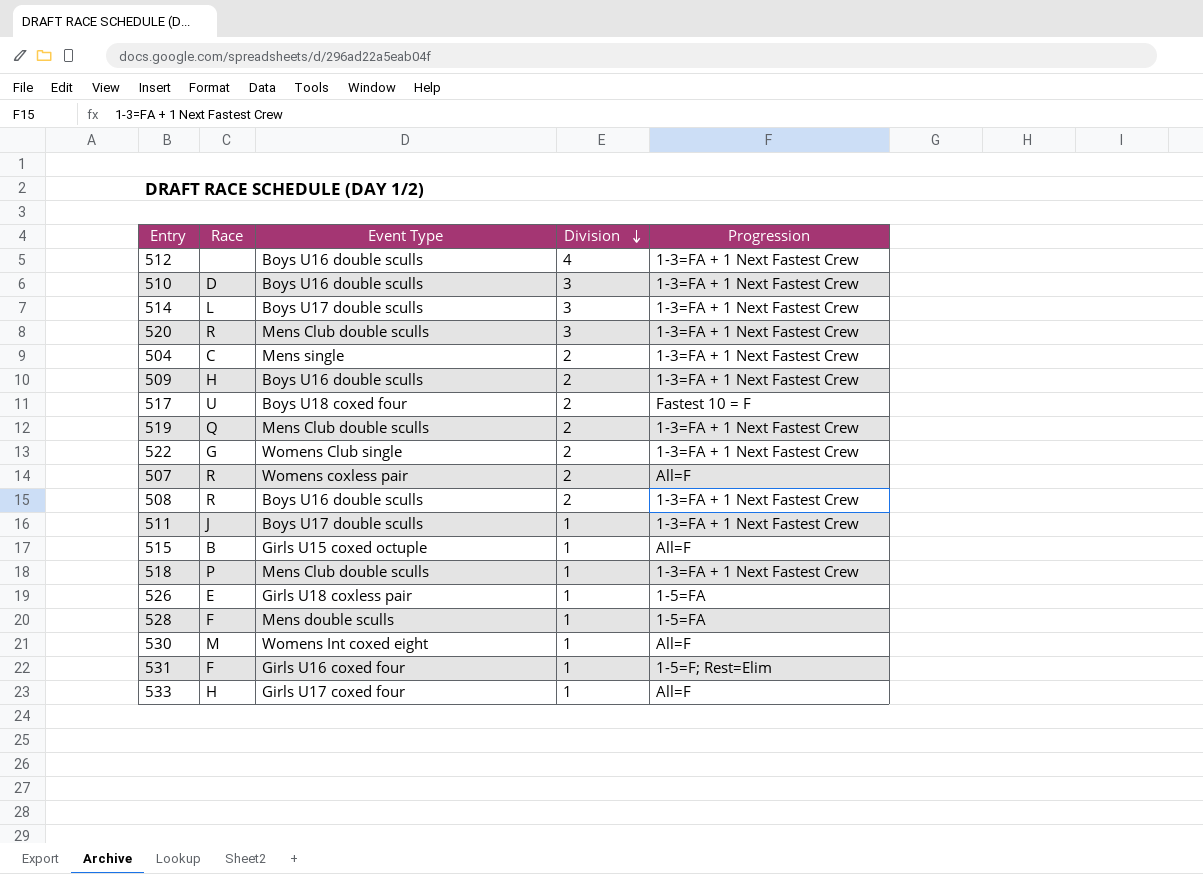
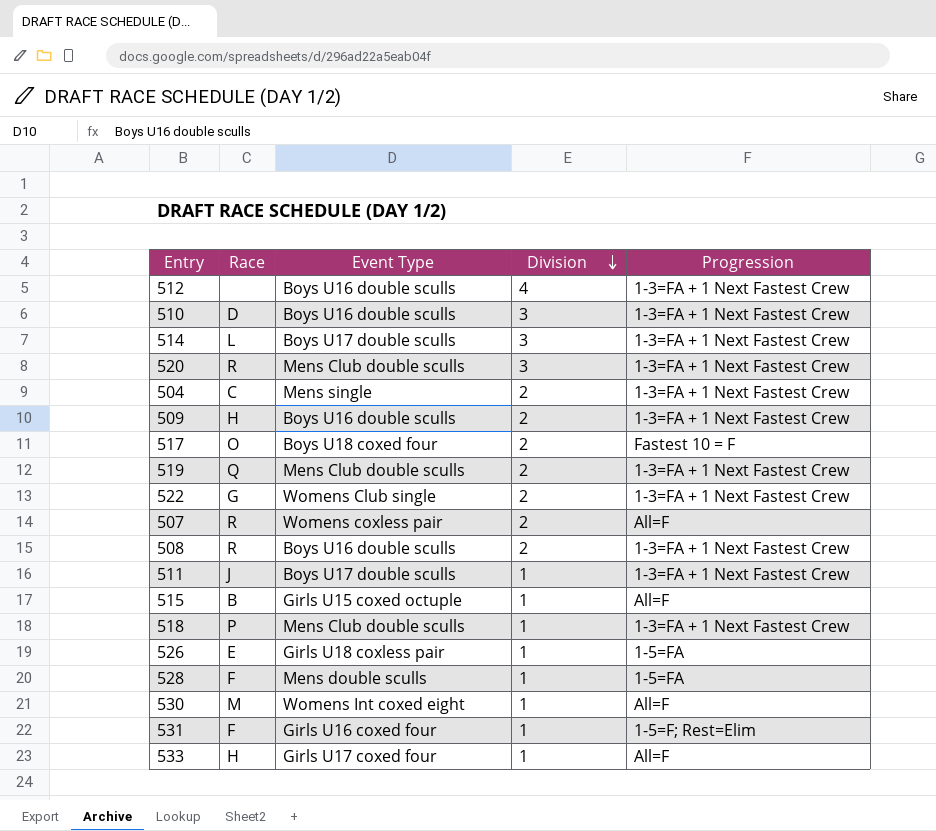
517 | Race: U -> O

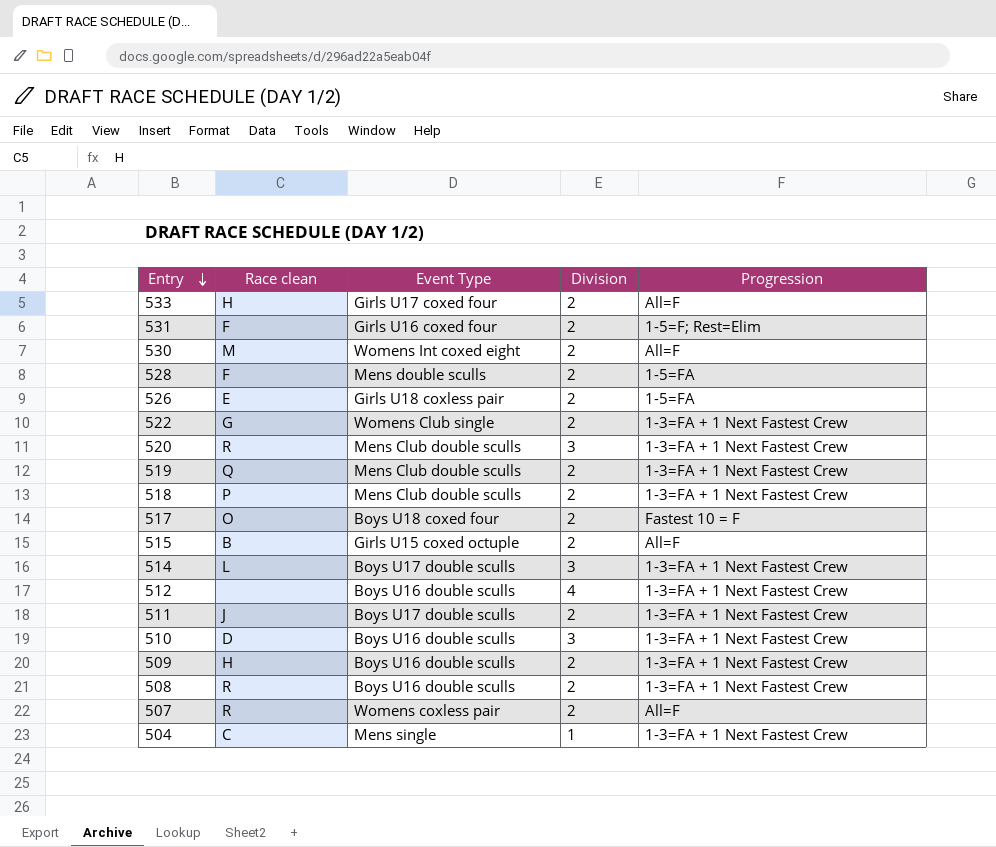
row order: Division descending -> Entry descending
column name: Race -> Race clean
533 | Division: 1 -> 2
531 | Division: 1 -> 2
530 | Division: 1 -> 2
528 | Division: 1 -> 2
526 | Division: 1 -> 2
518 | Division: 1 -> 2
515 | Division: 1 -> 2
511 | Division: 1 -> 2
504 | Division: 2 -> 1

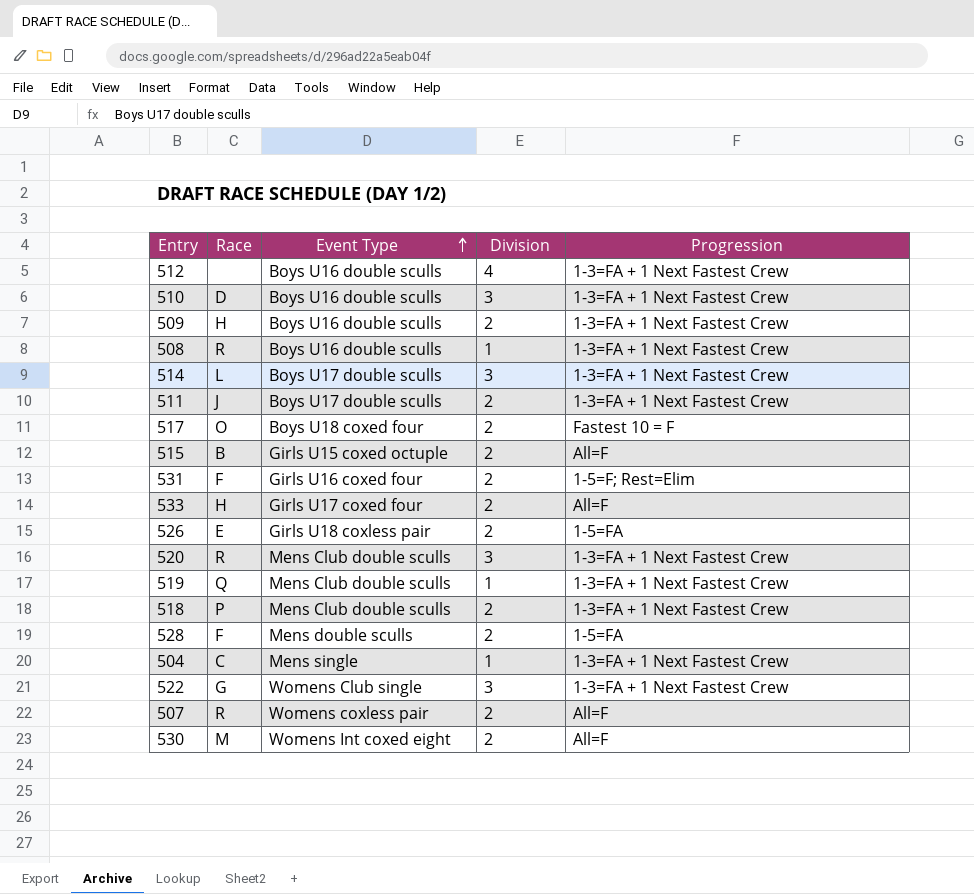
row order: Entry descending -> Event Type ascending
column name: Race clean -> Race
508 | Division: 2 -> 1
519 | Division: 2 -> 1
522 | Division: 2 -> 3

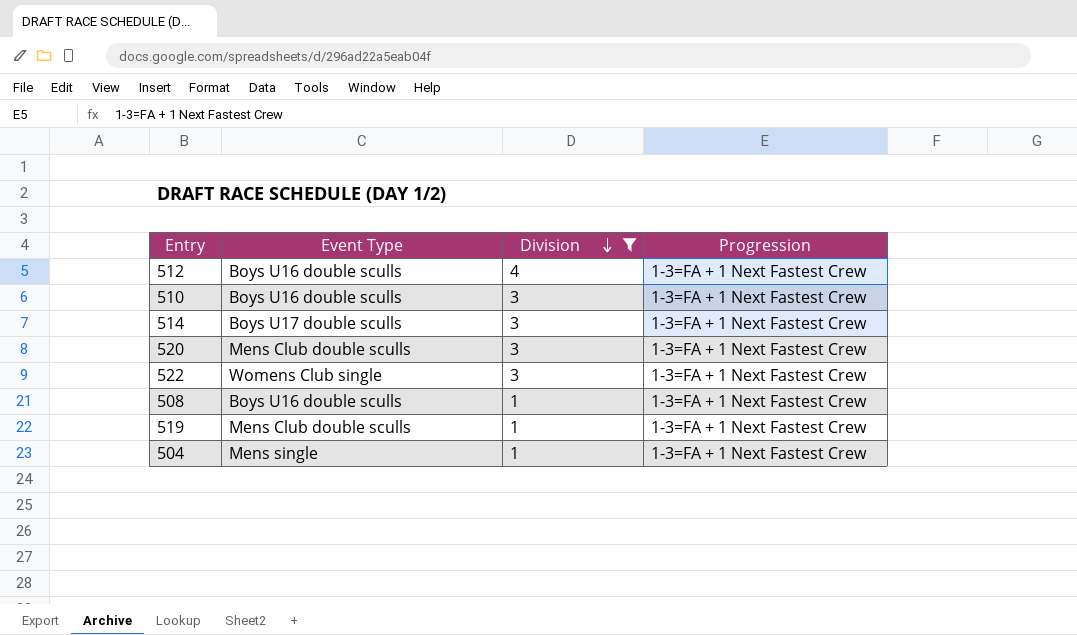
filter: none -> Division != 2
row order: Event Type ascending -> Division descending
column Race | position: 2 -> none

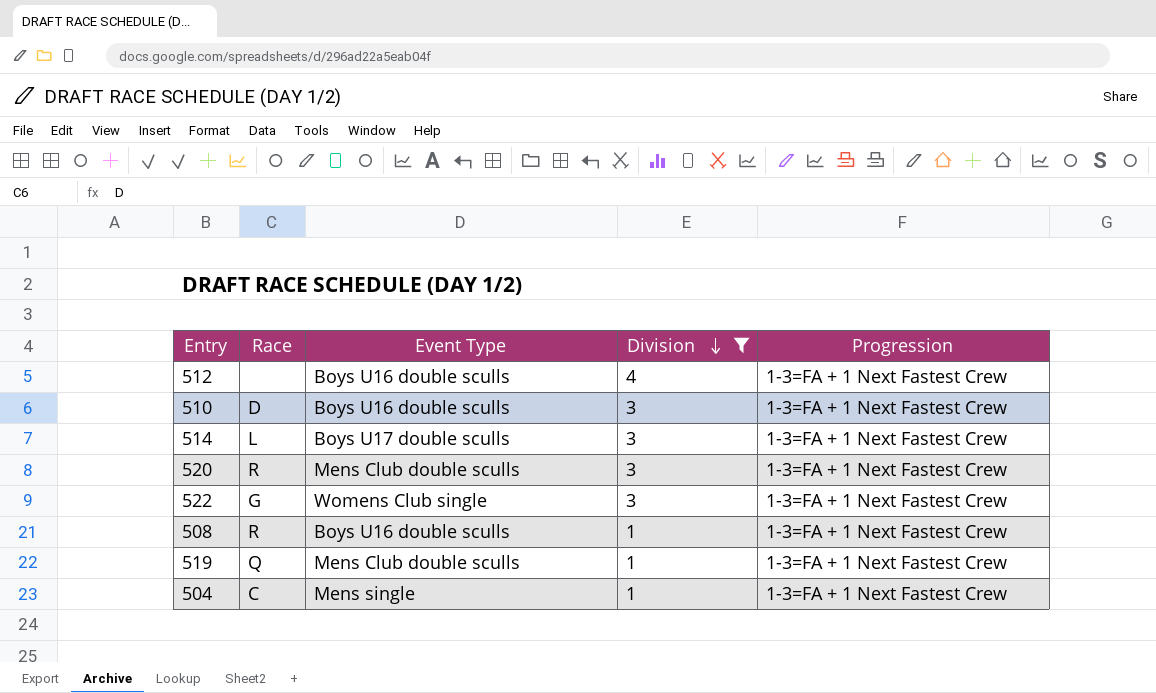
column Race | position: none -> 2

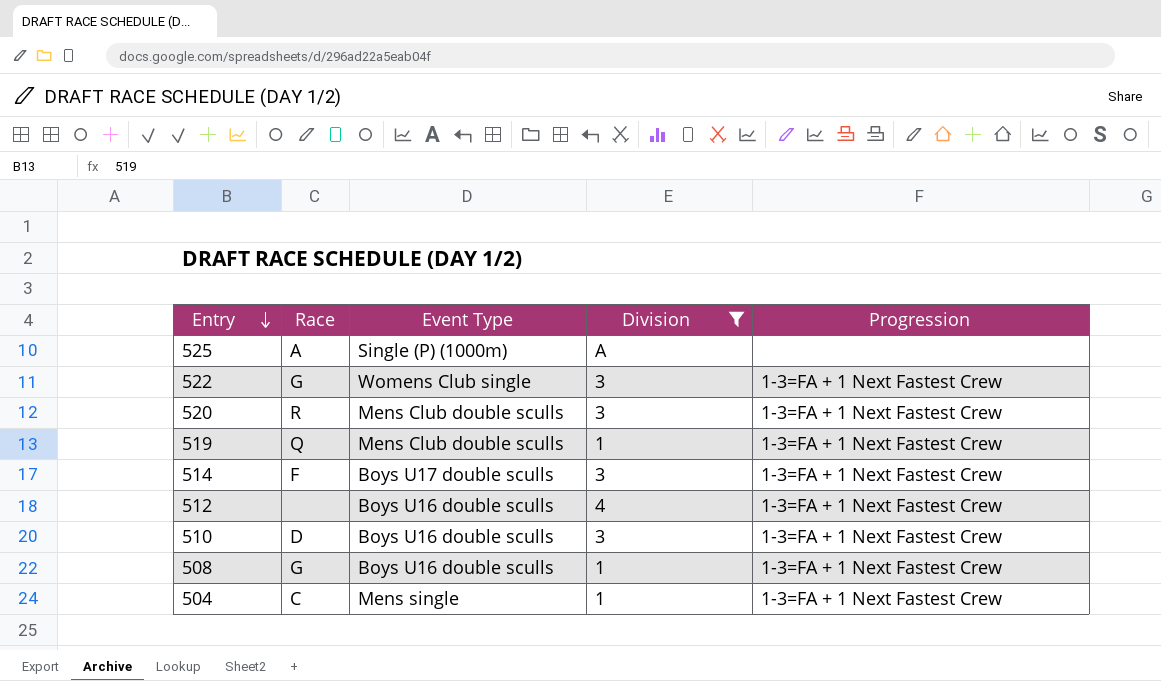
row order: Division descending -> Entry descending
row 525: none -> A | Single (P) (1000m) | A | none
514 | Race: L -> F
508 | Race: R -> G

